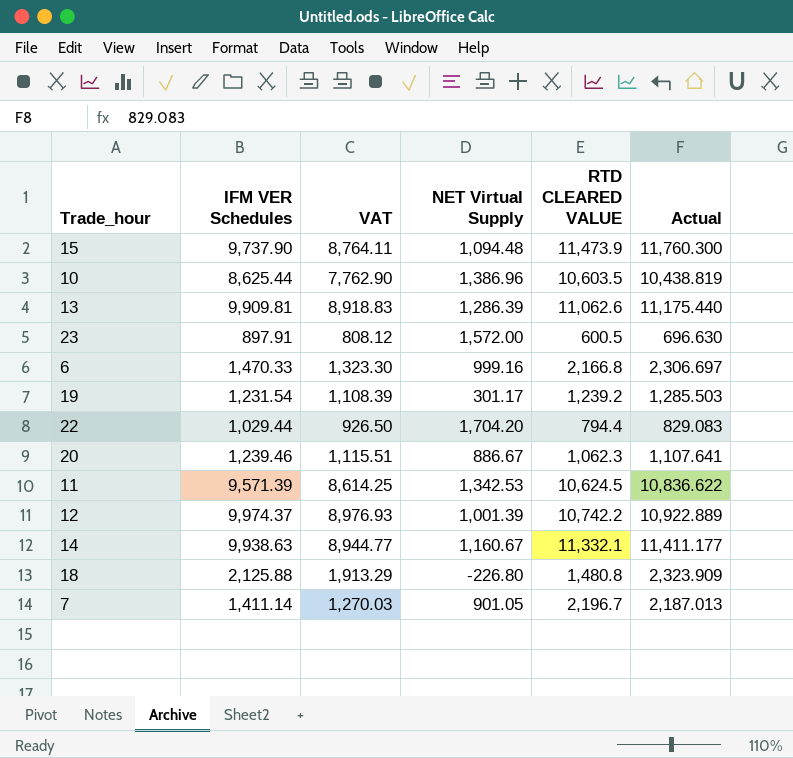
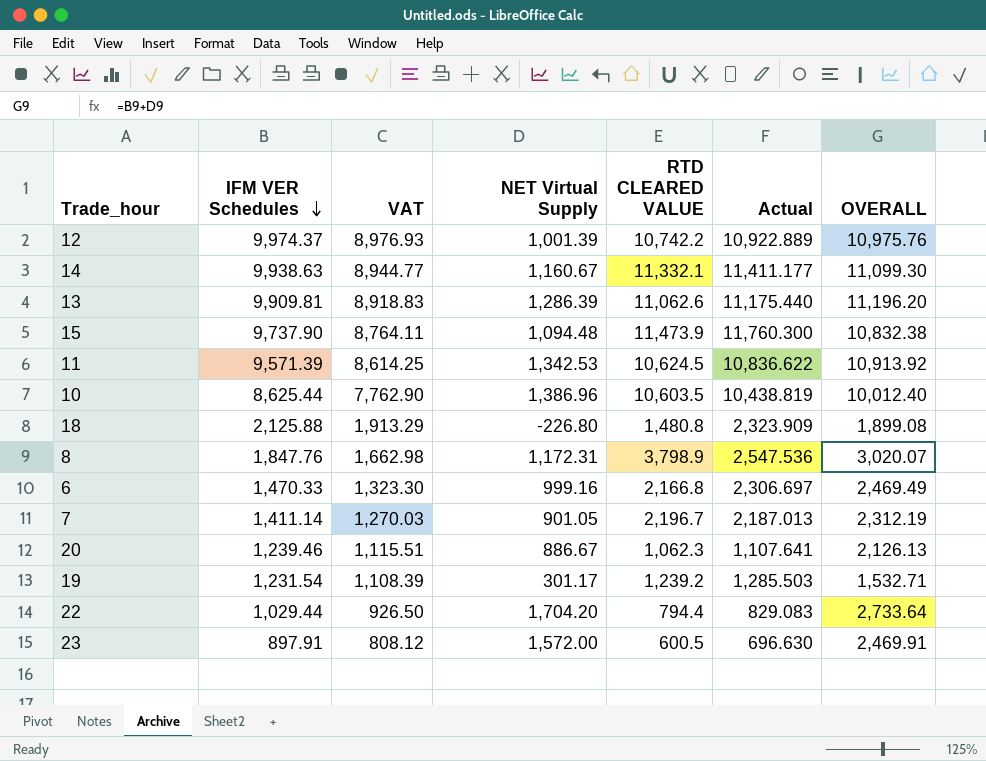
row order: none -> IFM VER Schedules descending
column OVERALL | formula: none -> [IFM VER Schedules] + [NET Virtual Supply]
row 8: none -> 1,847.76 | 1,662.98 | 1,172.31 | 3,798.9 | 2,547.536 | 3,020.07

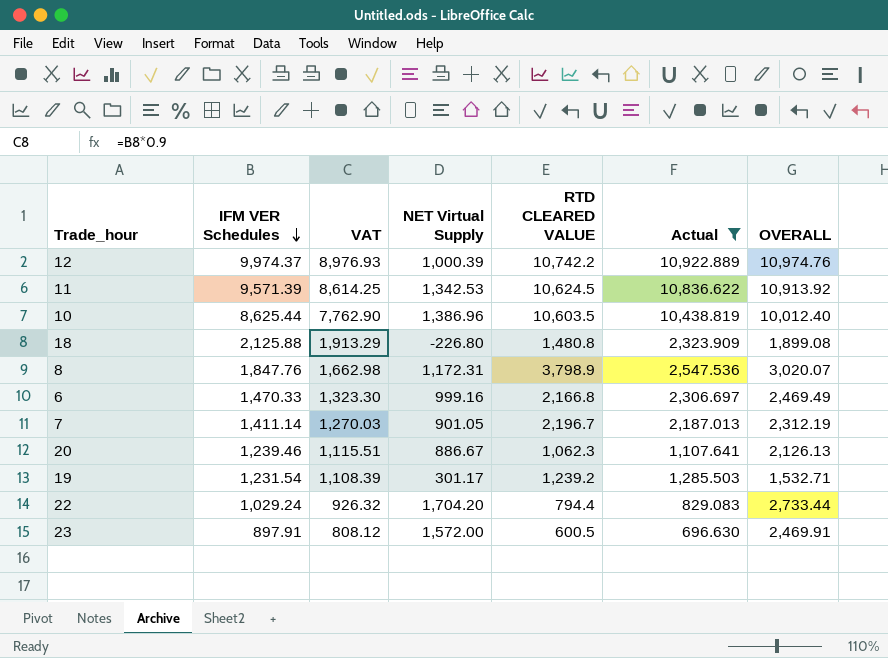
filter: none -> Actual <= 10,922.889
12 | NET Virtual Supply: 1,001.39 -> 1,000.39
12 | OVERALL: 10,975.76 -> 10,974.76
22 | IFM VER Schedules: 1,029.44 -> 1,029.24
22 | VAT: 926.50 -> 926.32
22 | OVERALL: 2,733.64 -> 2,733.44

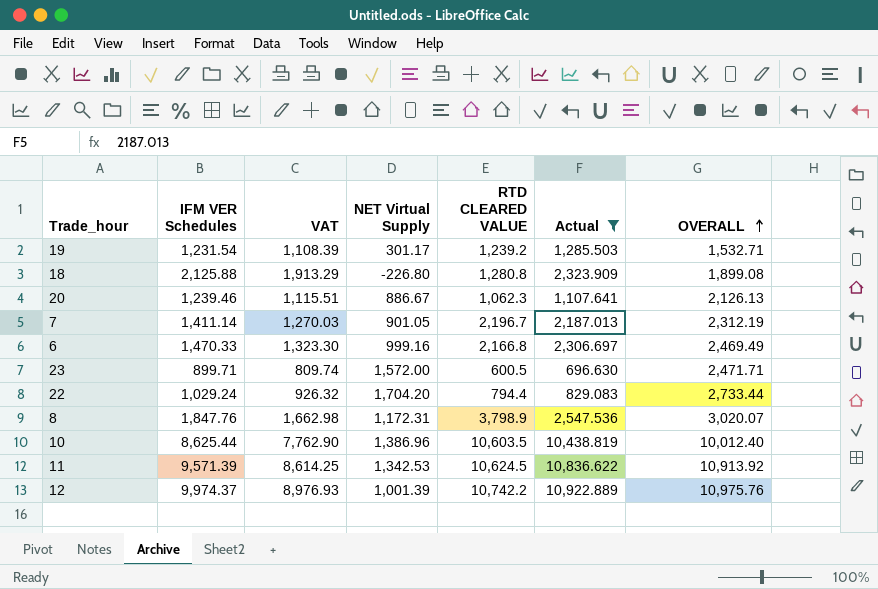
row order: IFM VER Schedules descending -> OVERALL ascending
18 | RTD CLEARED VALUE: 1,480.8 -> 1,280.8
23 | IFM VER Schedules: 897.91 -> 899.71
23 | VAT: 808.12 -> 809.74
23 | OVERALL: 2,469.91 -> 2,471.71
12 | NET Virtual Supply: 1,000.39 -> 1,001.39
12 | OVERALL: 10,974.76 -> 10,975.76

